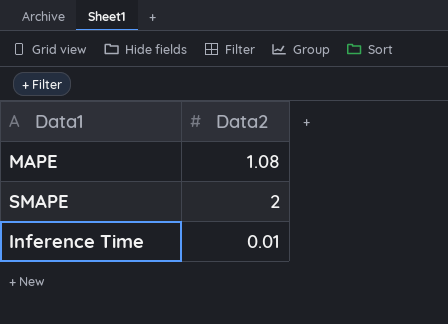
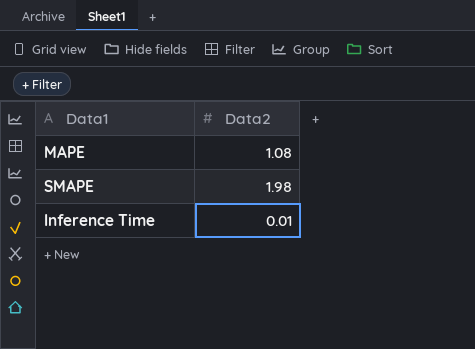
SMAPE | Data2: 2 -> 1.98

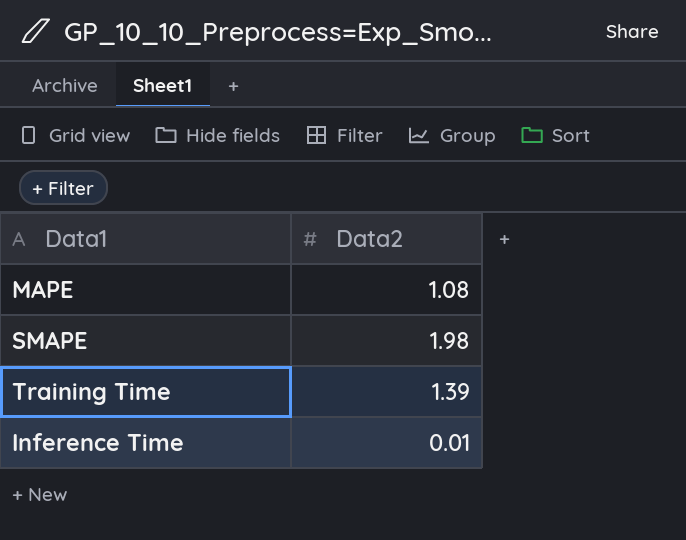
row Training Time: none -> 1.39

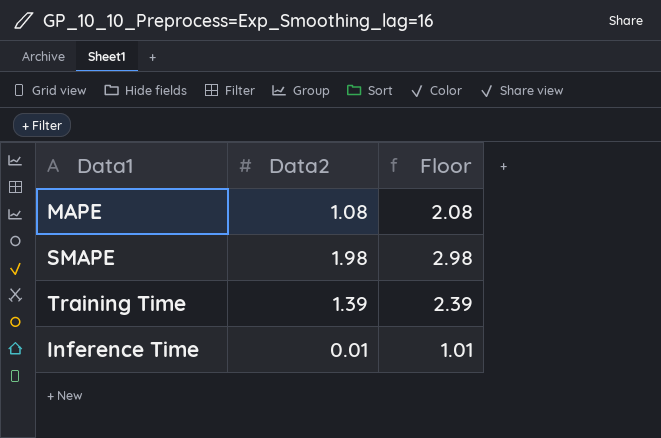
column Floor | formula: none -> [Data2] + 1

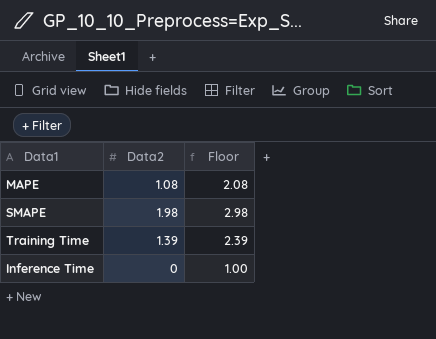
Inference Time | Data2: 0.01 -> 0
Inference Time | Floor: 1.01 -> 1.00

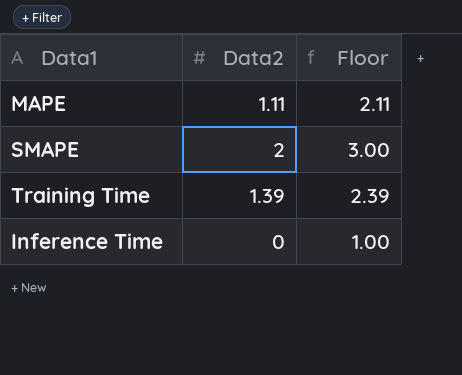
MAPE | Data2: 1.08 -> 1.11
MAPE | Floor: 2.08 -> 2.11
SMAPE | Data2: 1.98 -> 2
SMAPE | Floor: 2.98 -> 3.00

